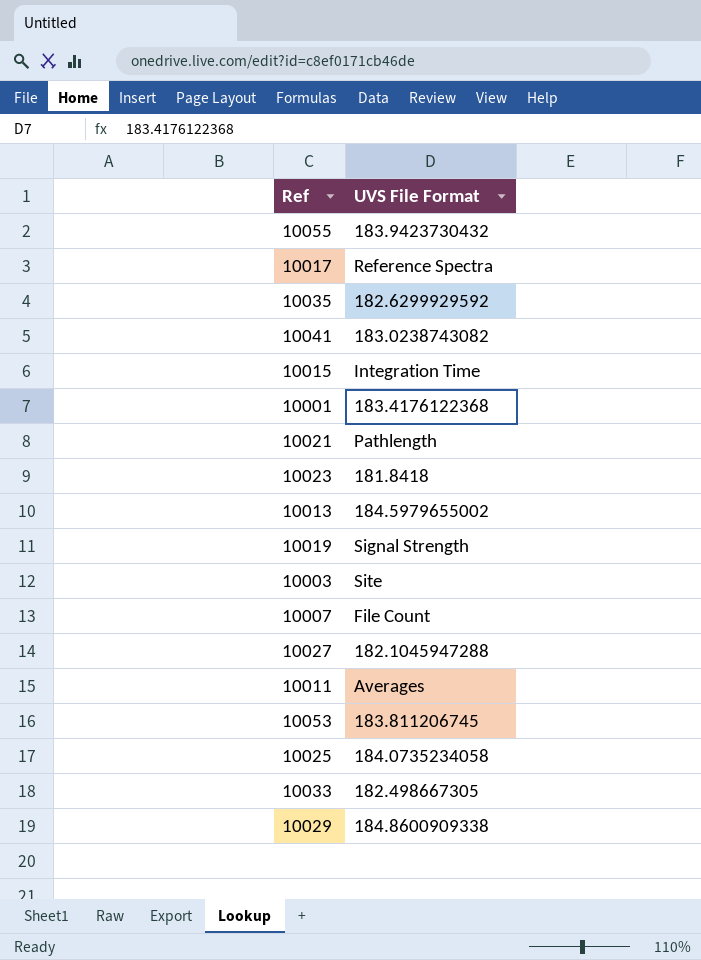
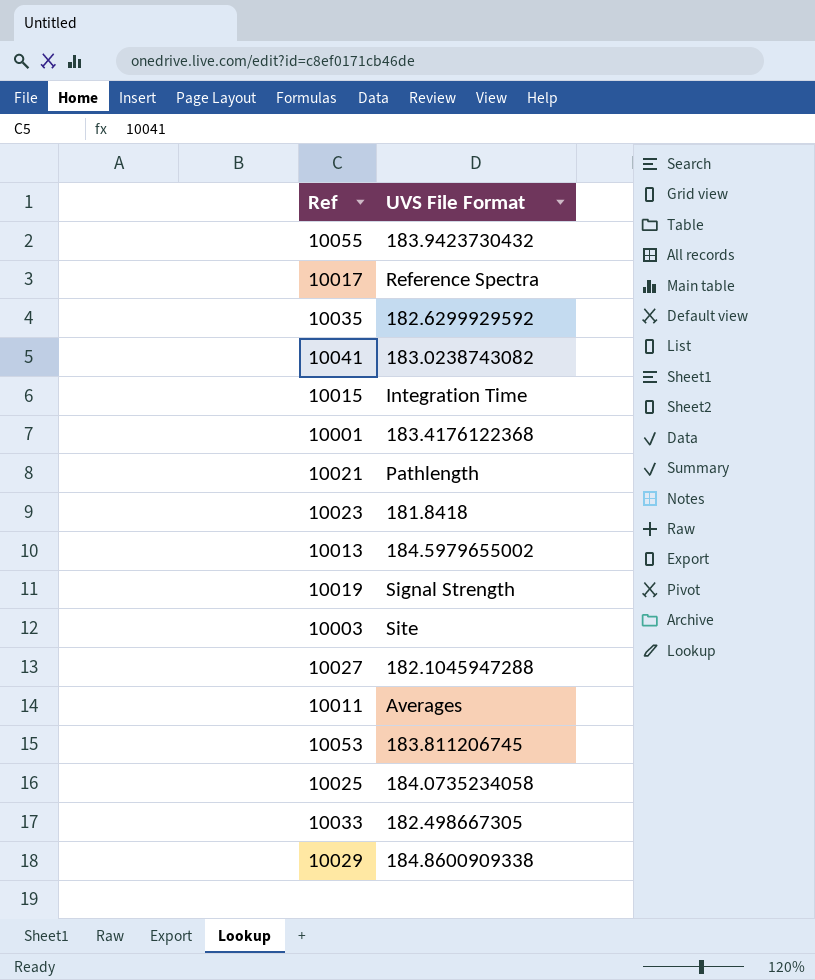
row 10007: File Count -> none

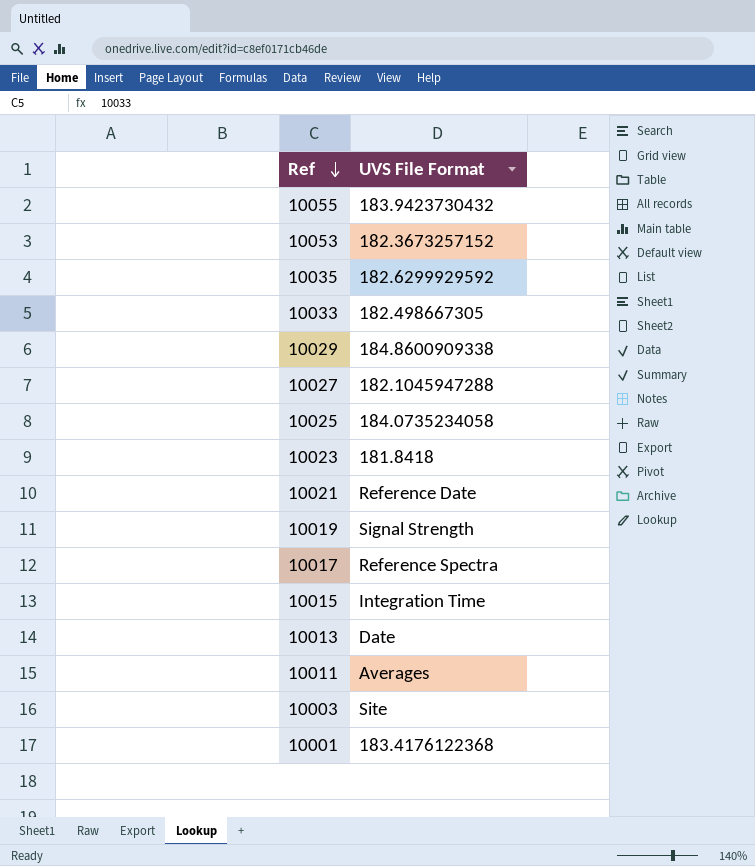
row order: none -> Ref descending
row 10041: 183.0238743082 -> none
10053 | UVS File Format: 183.811206745 -> 182.3673257152
10021 | UVS File Format: Pathlength -> Reference Date
10013 | UVS File Format: 184.5979655002 -> Date

